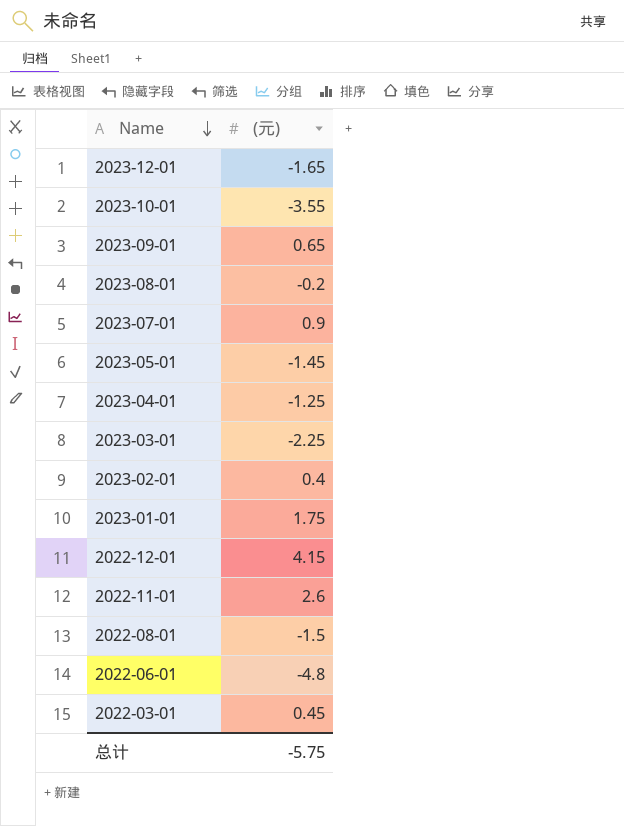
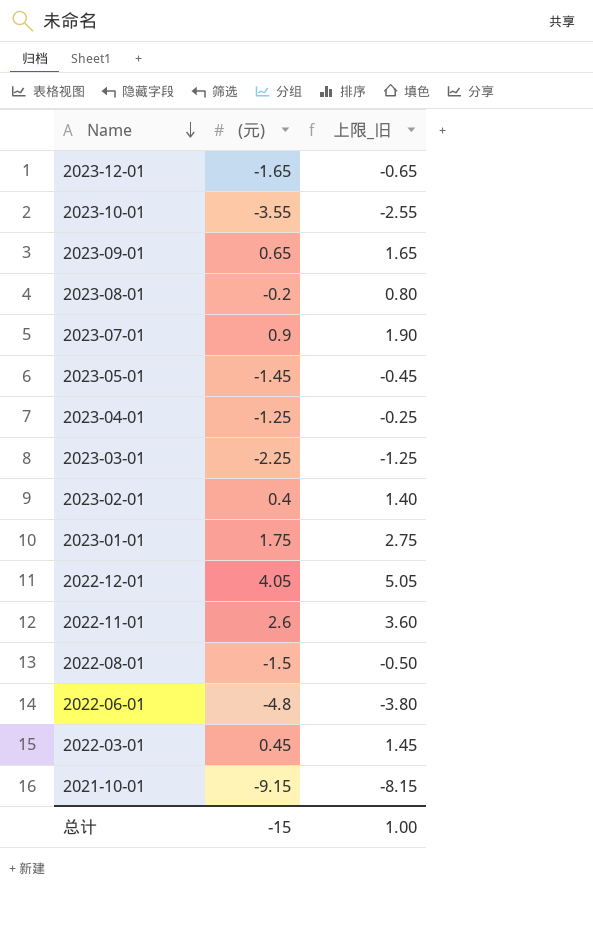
column 上限_旧 | formula: none -> [(元)] + 1
2022-12-01 | (元): 4.15 -> 4.05
row 2021-10-01: none -> -9.15 | -8.15
总计 | (元): -5.75 -> -15

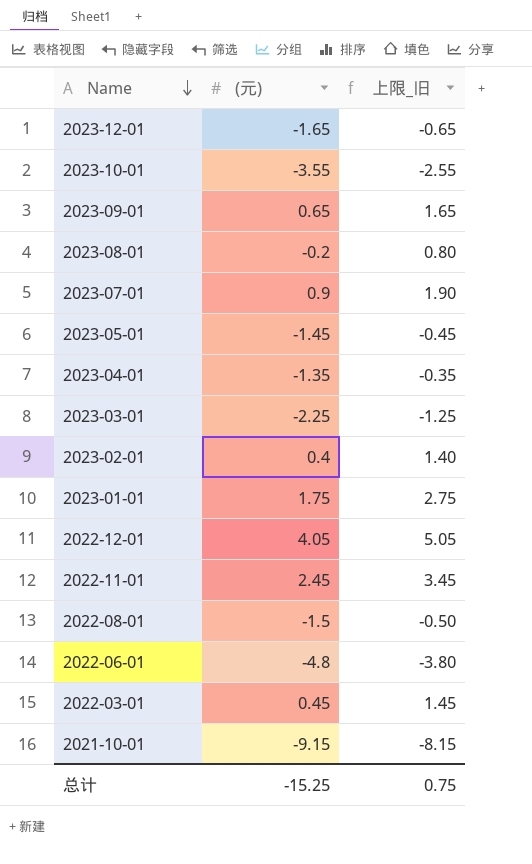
2023-04-01 | (元): -1.25 -> -1.35
2023-04-01 | 上限_旧: -0.25 -> -0.35
2022-11-01 | (元): 2.6 -> 2.45
2022-11-01 | 上限_旧: 3.60 -> 3.45
总计 | (元): -15 -> -15.25
总计 | 上限_旧: 1.00 -> 0.75

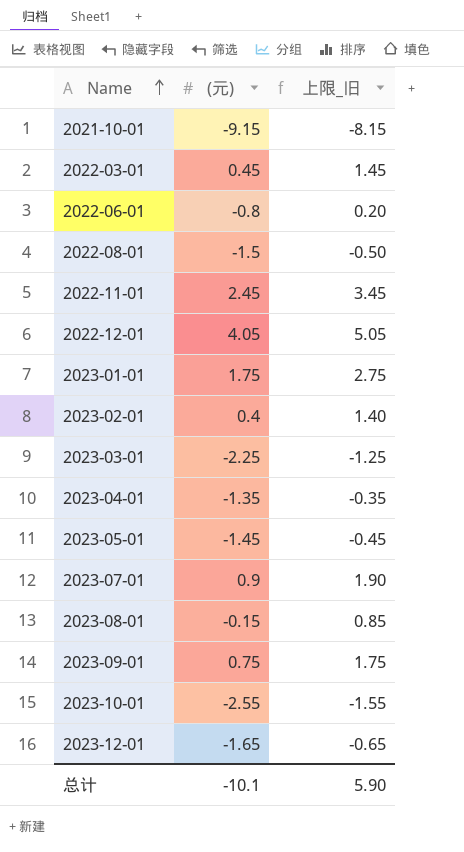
row order: Name descending -> Name ascending
2022-06-01 | (元): -4.8 -> -0.8
2022-06-01 | 上限_旧: -3.80 -> 0.20
2023-08-01 | (元): -0.2 -> -0.15
2023-08-01 | 上限_旧: 0.80 -> 0.85
2023-09-01 | (元): 0.65 -> 0.75
2023-09-01 | 上限_旧: 1.65 -> 1.75
2023-10-01 | (元): -3.55 -> -2.55
2023-10-01 | 上限_旧: -2.55 -> -1.55
总计 | (元): -15.25 -> -10.1
总计 | 上限_旧: 0.75 -> 5.90

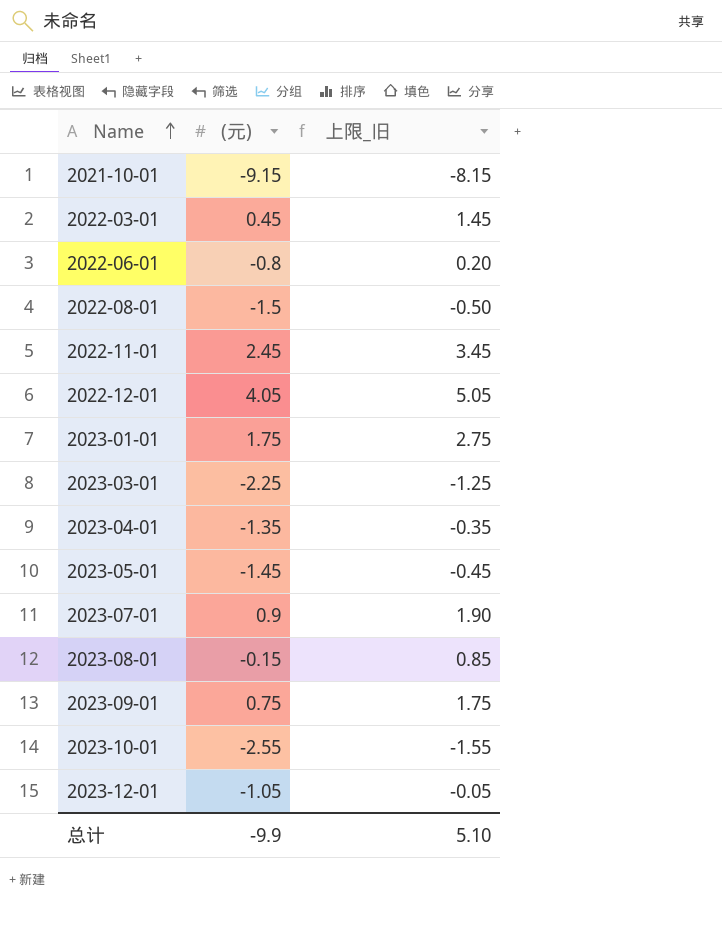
row 2023-02-01: 0.4 | 1.40 -> none
2023-12-01 | (元): -1.65 -> -1.05
2023-12-01 | 上限_旧: -0.65 -> -0.05
总计 | (元): -10.1 -> -9.9
总计 | 上限_旧: 5.90 -> 5.10

